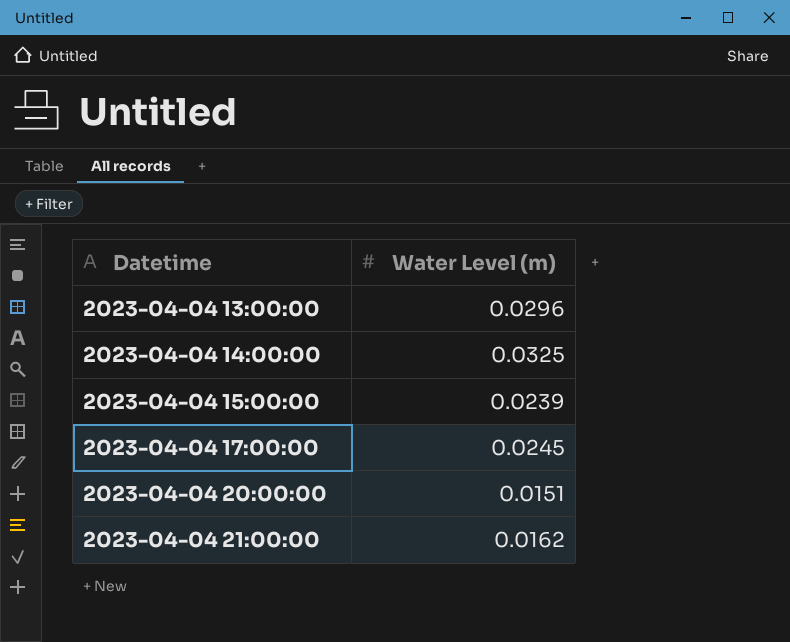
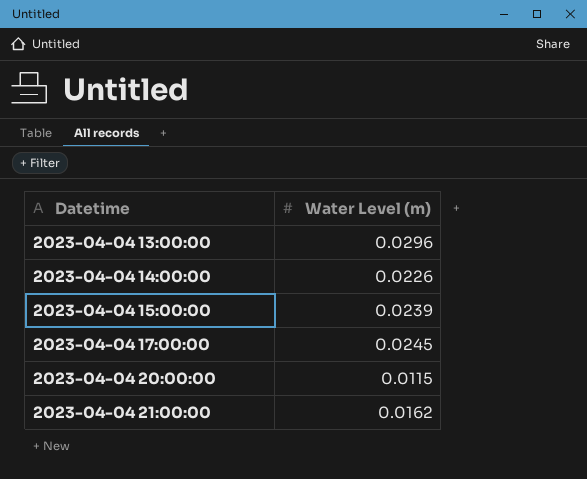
2023-04-04 14:00:00 | Water Level (m): 0.0325 -> 0.0226
2023-04-04 20:00:00 | Water Level (m): 0.0151 -> 0.0115

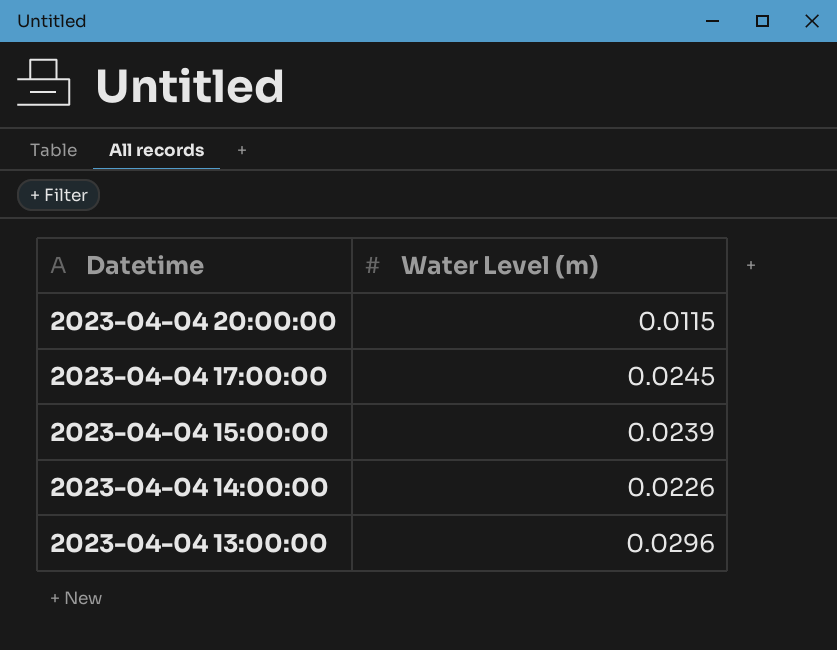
row order: Datetime ascending -> Datetime descending
row 2023-04-04 21:00:00: 0.0162 -> none

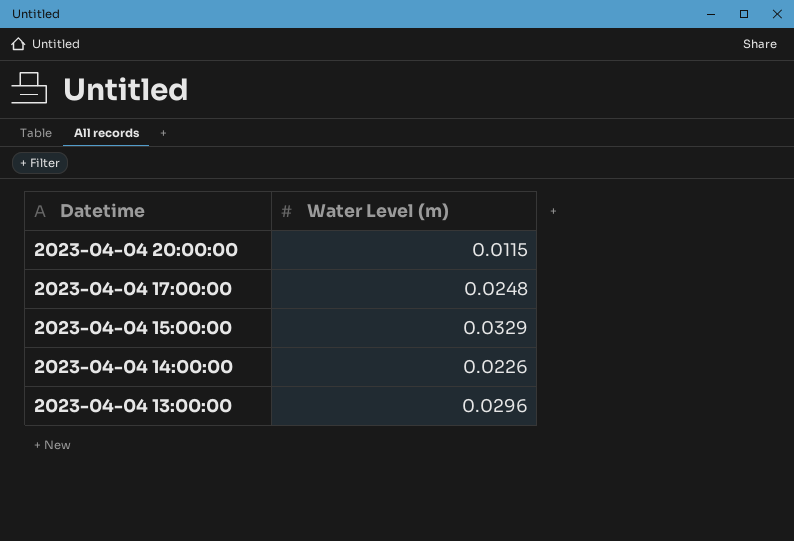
2023-04-04 17:00:00 | Water Level (m): 0.0245 -> 0.0248
2023-04-04 15:00:00 | Water Level (m): 0.0239 -> 0.0329

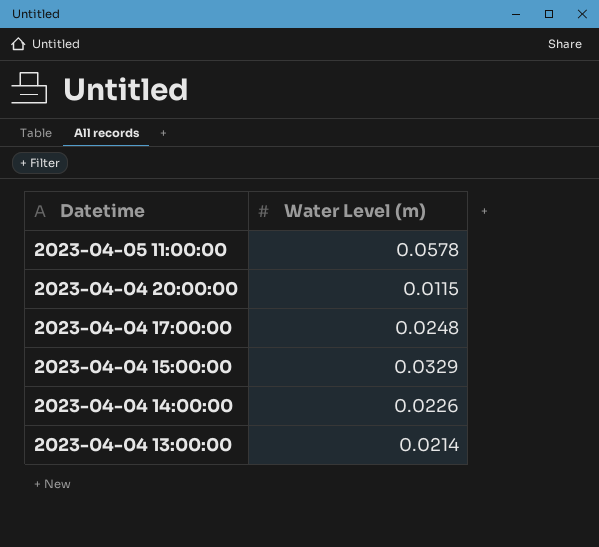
row 2023-04-05 11:00:00: none -> 0.0578
2023-04-04 13:00:00 | Water Level (m): 0.0296 -> 0.0214

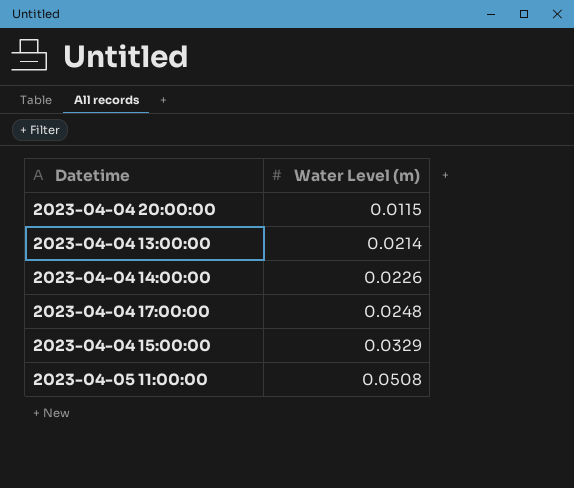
row order: Datetime descending -> Water Level (m) ascending
2023-04-05 11:00:00 | Water Level (m): 0.0578 -> 0.0508

